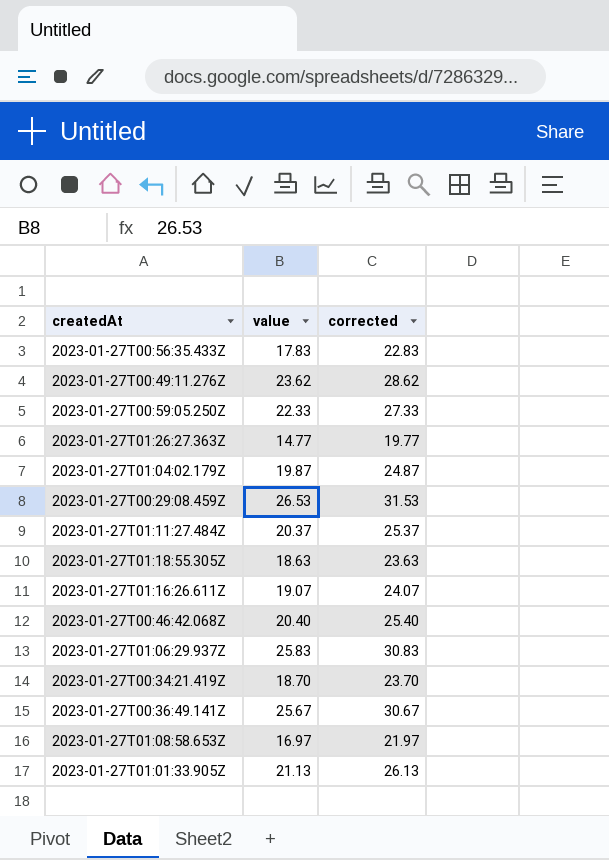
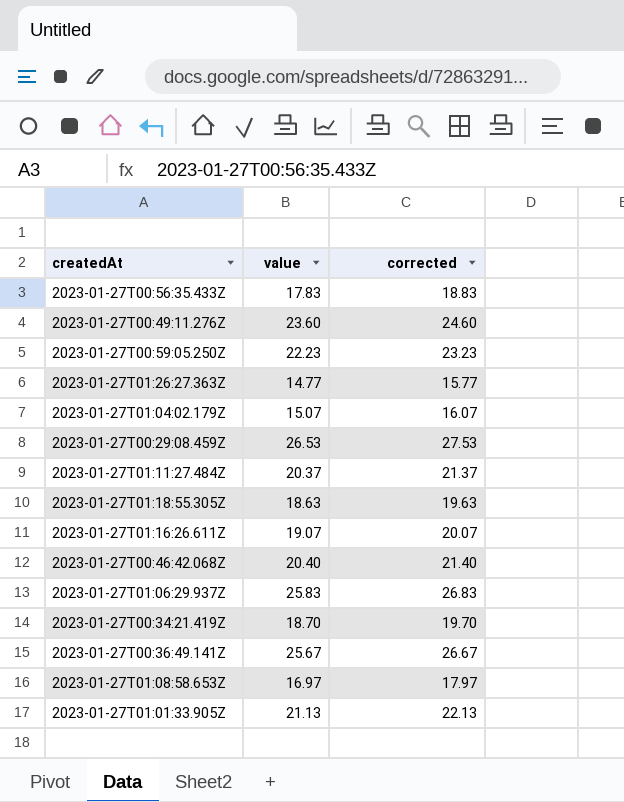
column corrected | formula: [value] + 5 -> [value] + 1
2023-01-27T00:49:11.276Z | value: 23.62 -> 23.60
2023-01-27T00:59:05.250Z | value: 22.33 -> 22.23
2023-01-27T01:04:02.179Z | value: 19.87 -> 15.07

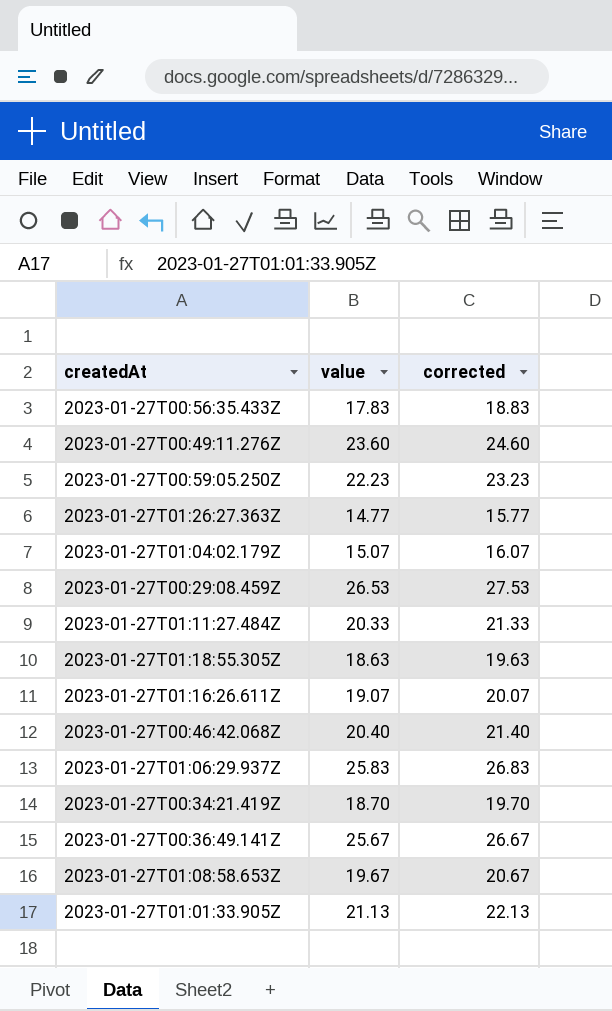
2023-01-27T01:11:27.484Z | value: 20.37 -> 20.33
2023-01-27T01:11:27.484Z | corrected: 21.37 -> 21.33
2023-01-27T01:08:58.653Z | value: 16.97 -> 19.67
2023-01-27T01:08:58.653Z | corrected: 17.97 -> 20.67

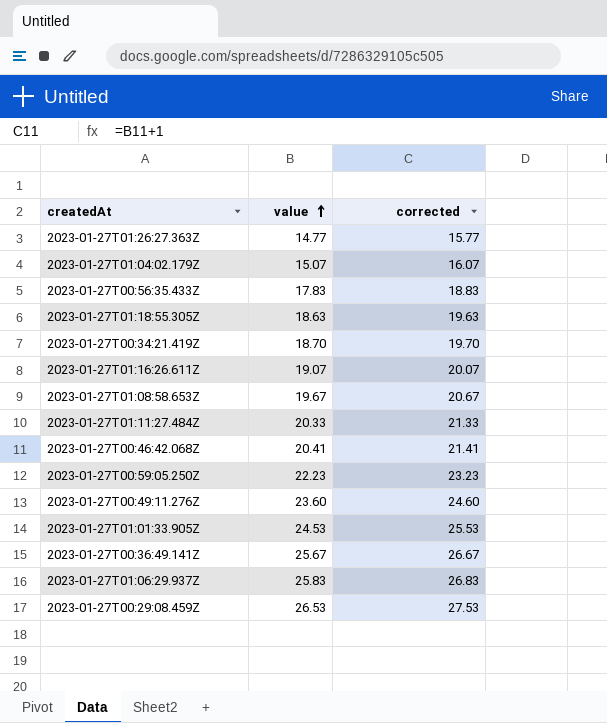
row order: none -> value ascending
2023-01-27T00:46:42.068Z | value: 20.40 -> 20.41
2023-01-27T00:46:42.068Z | corrected: 21.40 -> 21.41
2023-01-27T01:01:33.905Z | value: 21.13 -> 24.53
2023-01-27T01:01:33.905Z | corrected: 22.13 -> 25.53

